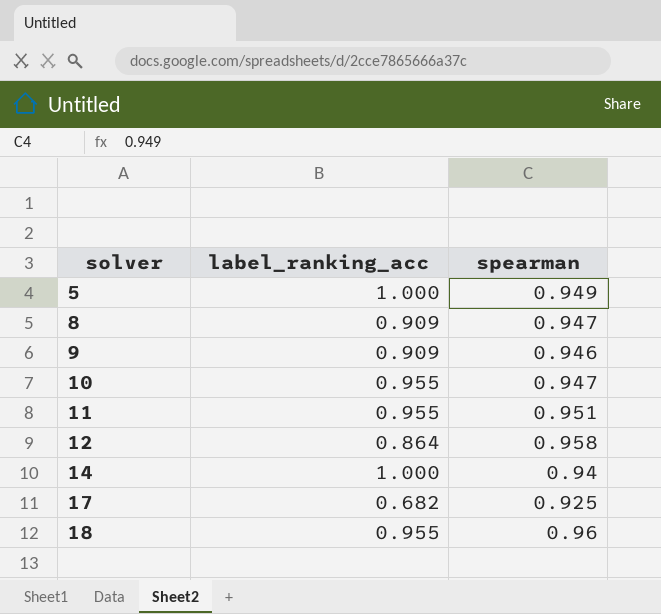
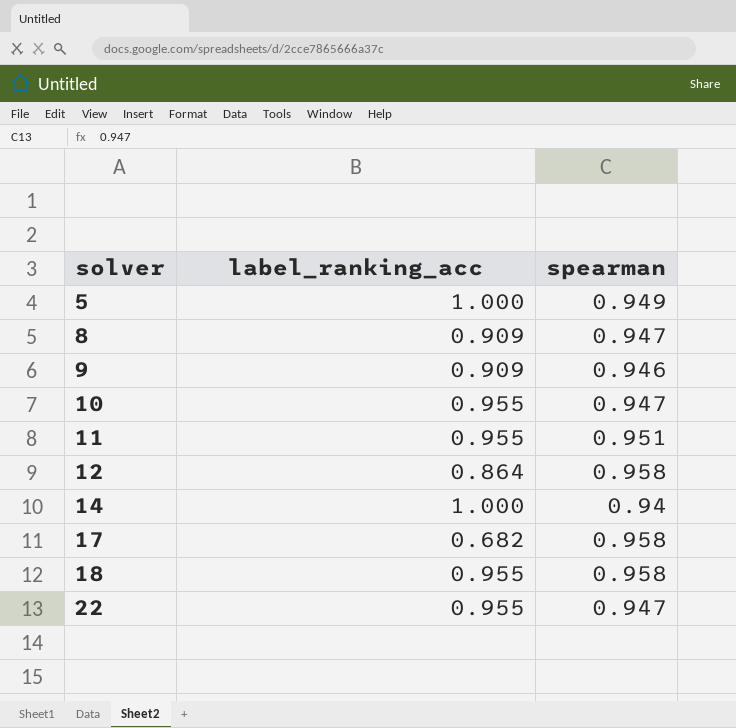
17 | spearman: 0.925 -> 0.958
18 | spearman: 0.96 -> 0.958
row 22: none -> 0.955 | 0.947

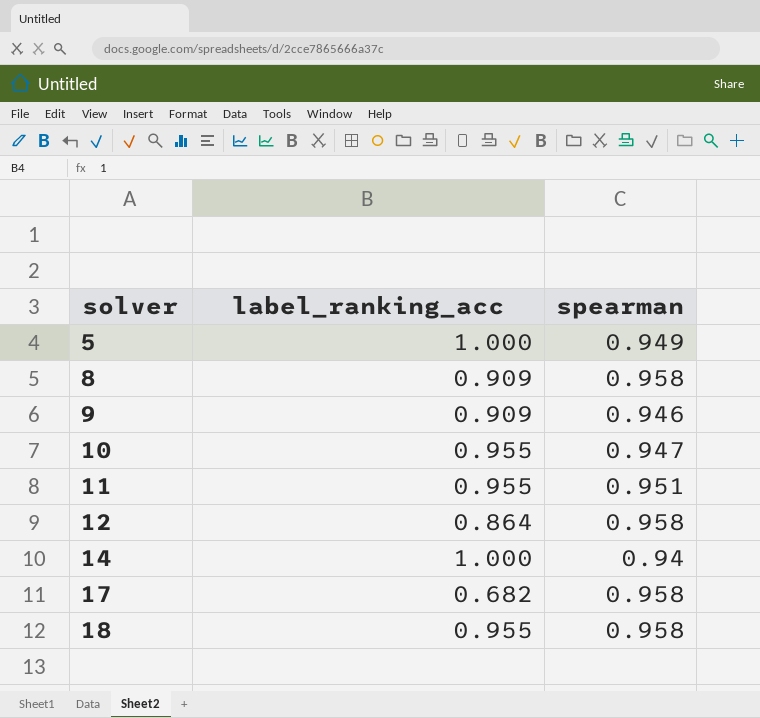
row 22: 0.955 | 0.947 -> none
8 | spearman: 0.947 -> 0.958

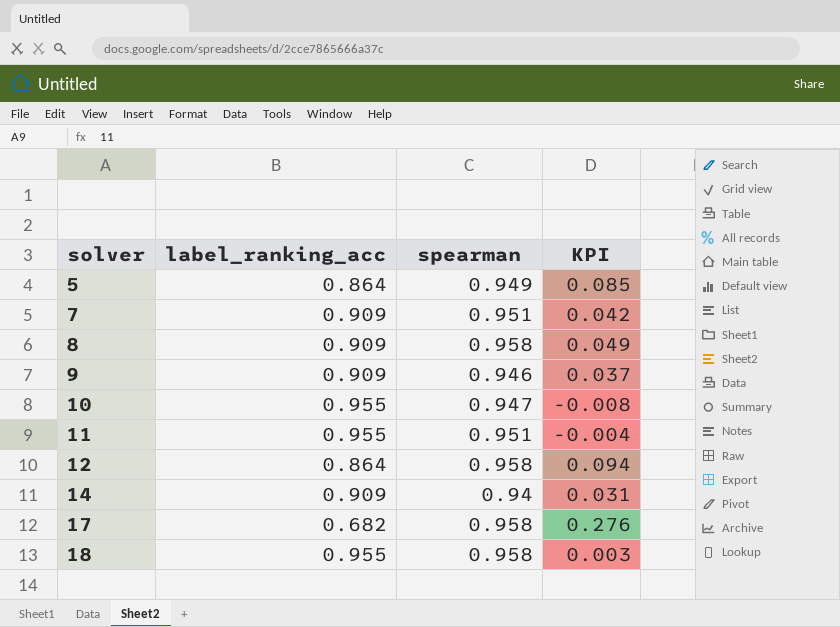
column KPI | formula: none -> [spearman] - [label_ranking_acc]
5 | label_ranking_acc: 1.000 -> 0.864
row 7: none -> 0.909 | 0.951 | 0.042
14 | label_ranking_acc: 1.000 -> 0.909

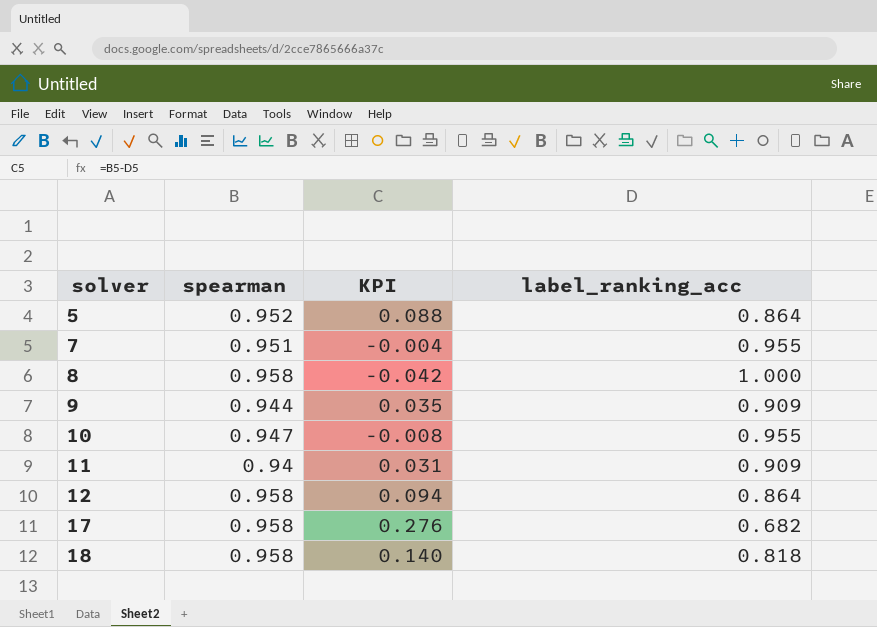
column label_ranking_acc | position: 2 -> 4
row 14: 0.909 | 0.94 | 0.031 -> none
5 | spearman: 0.949 -> 0.952
5 | KPI: 0.085 -> 0.088
7 | KPI: 0.042 -> -0.004
7 | label_ranking_acc: 0.909 -> 0.955
8 | KPI: 0.049 -> -0.042
8 | label_ranking_acc: 0.909 -> 1.000
9 | spearman: 0.946 -> 0.944
9 | KPI: 0.037 -> 0.035
11 | spearman: 0.951 -> 0.94
11 | KPI: -0.004 -> 0.031
11 | label_ranking_acc: 0.955 -> 0.909
18 | KPI: 0.003 -> 0.140
18 | label_ranking_acc: 0.955 -> 0.818

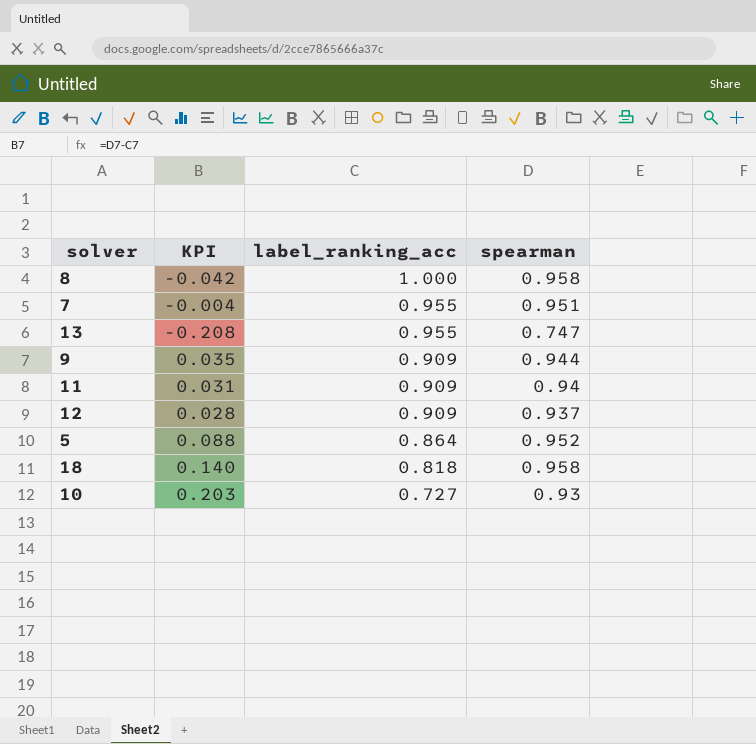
row order: solver ascending -> label_ranking_acc descending
column spearman | position: 2 -> 4
row 17: 0.958 | 0.276 | 0.682 -> none
row 13: none -> -0.208 | 0.955 | 0.747
12 | KPI: 0.094 -> 0.028
12 | label_ranking_acc: 0.864 -> 0.909
12 | spearman: 0.958 -> 0.937
10 | KPI: -0.008 -> 0.203
10 | label_ranking_acc: 0.955 -> 0.727
10 | spearman: 0.947 -> 0.93

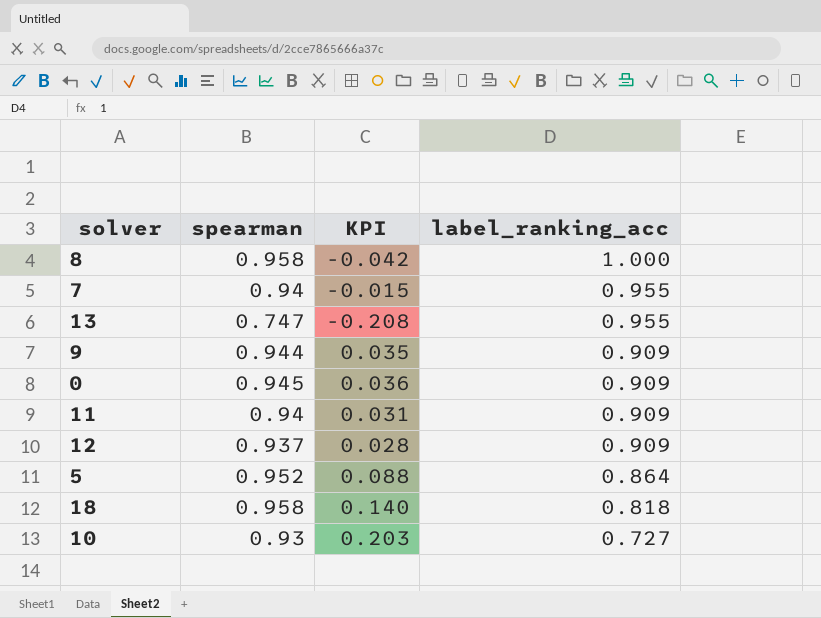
column spearman | position: 4 -> 2
7 | spearman: 0.951 -> 0.94
7 | KPI: -0.004 -> -0.015
row 0: none -> 0.945 | 0.036 | 0.909

